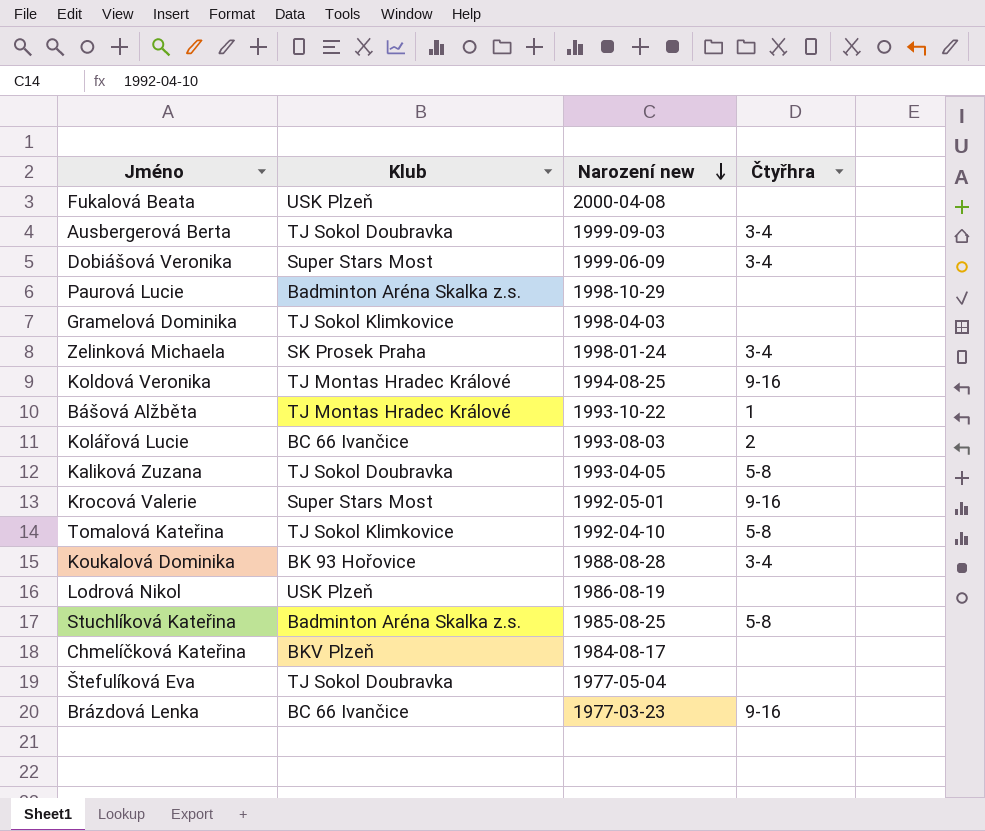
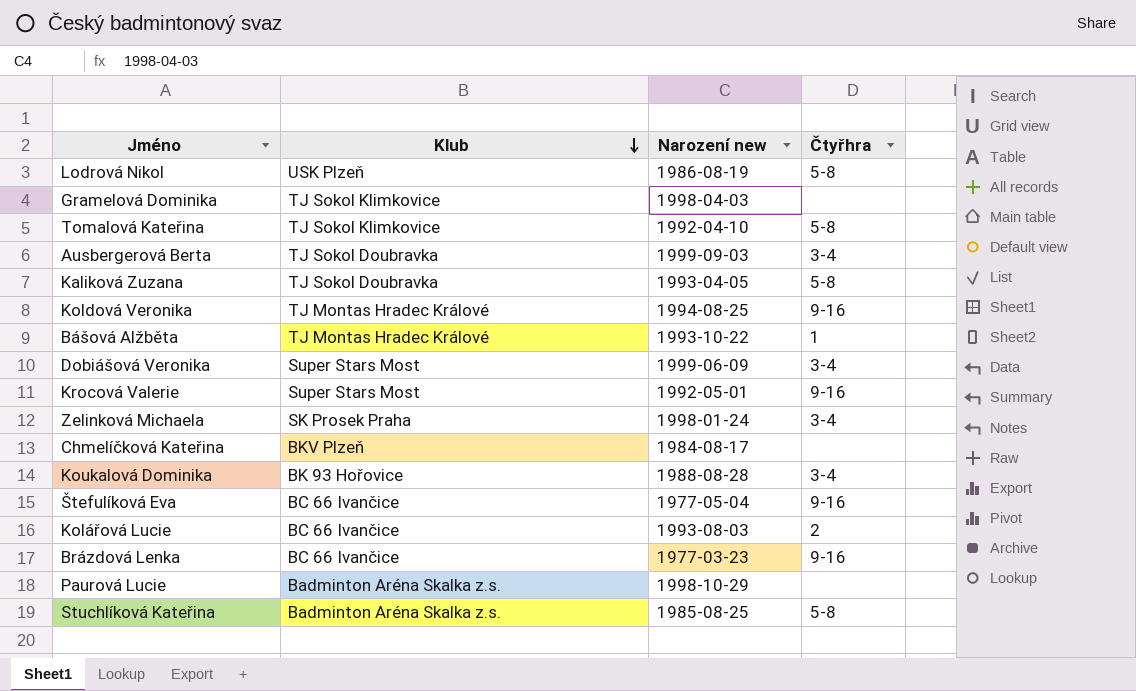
row order: Narození new descending -> Klub descending
row Fukalová Beata: USK Plzeň | 2000-04-08 | none -> none
Lodrová Nikol | Čtyřhra: none -> 5-8
Štefulíková Eva | Klub: TJ Sokol Doubravka -> BC 66 Ivančice
Štefulíková Eva | Čtyřhra: none -> 9-16

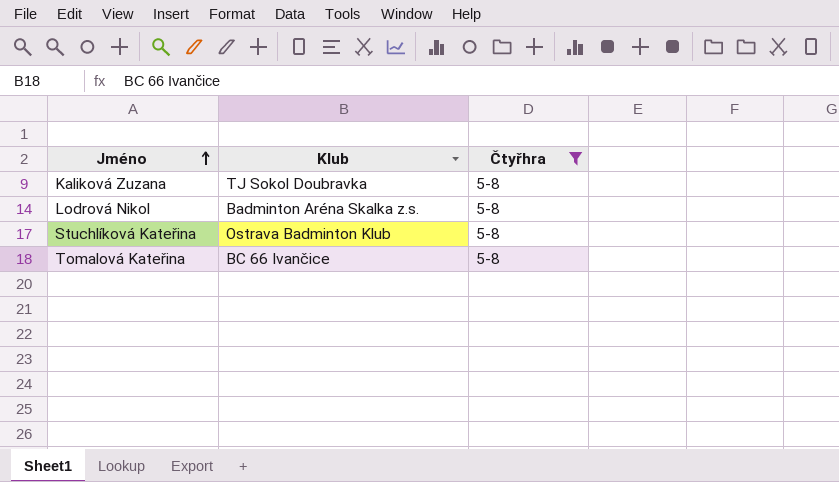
filter: none -> Čtyřhra = 5-8
row order: Klub descending -> Jméno ascending
column Narození new | position: 3 -> none
Lodrová Nikol | Klub: USK Plzeň -> Badminton Aréna Skalka z.s.
Stuchlíková Kateřina | Klub: Badminton Aréna Skalka z.s. -> Ostrava Badminton Klub
Tomalová Kateřina | Klub: TJ Sokol Klimkovice -> BC 66 Ivančice

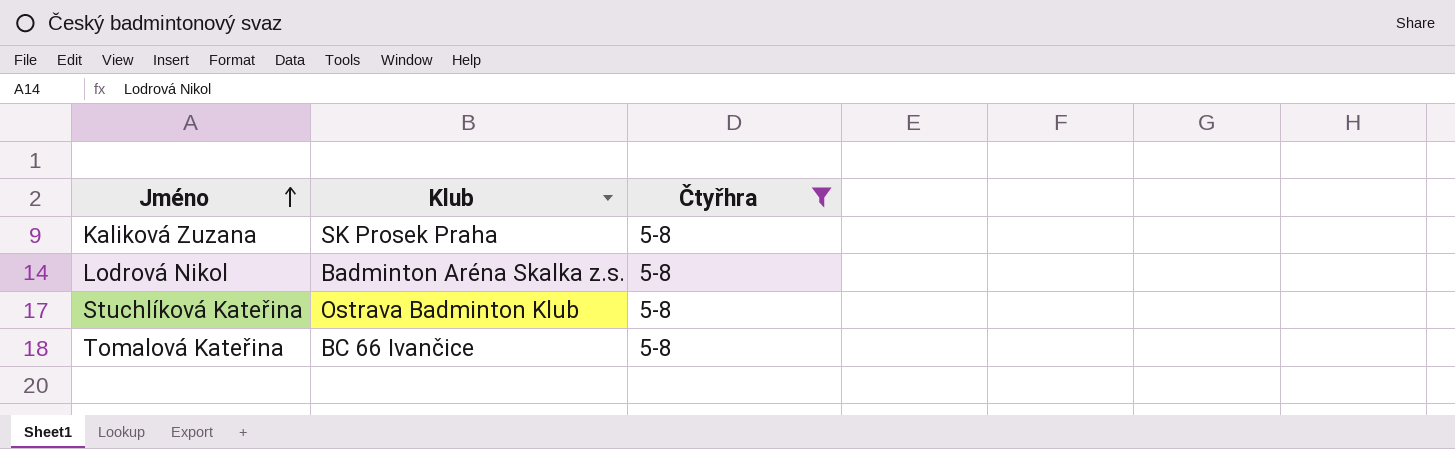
Kaliková Zuzana | Klub: TJ Sokol Doubravka -> SK Prosek Praha

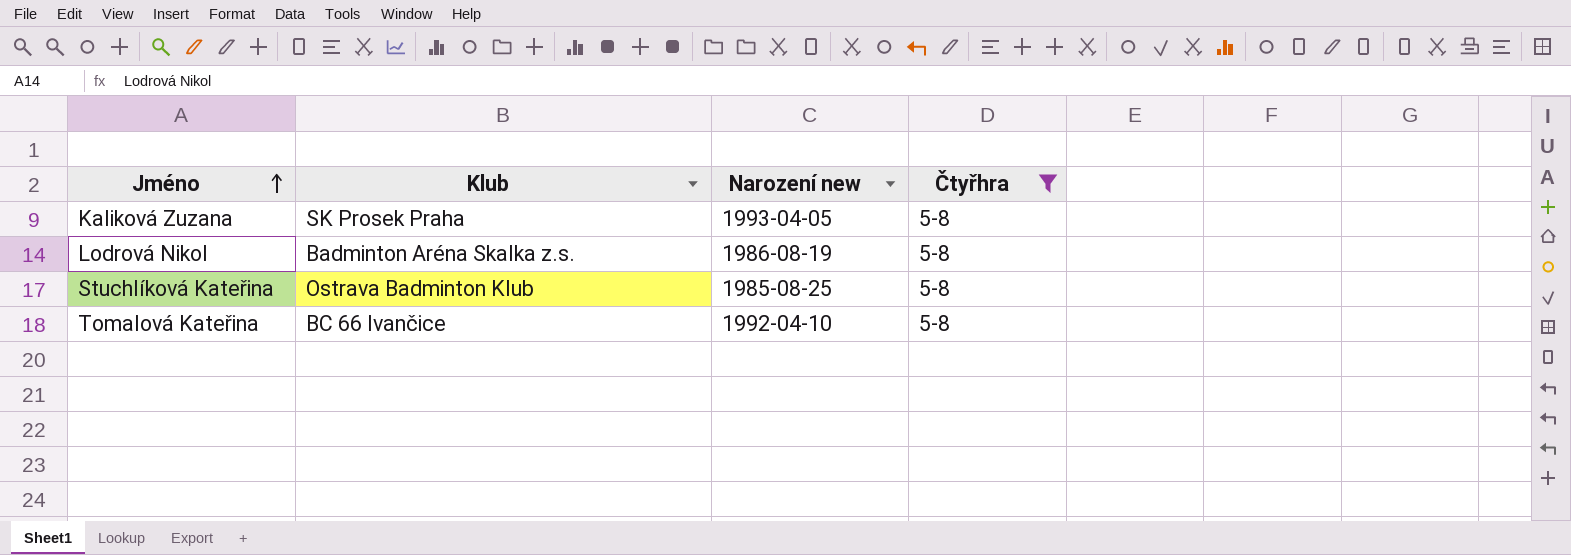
column Narození new | position: none -> 3

